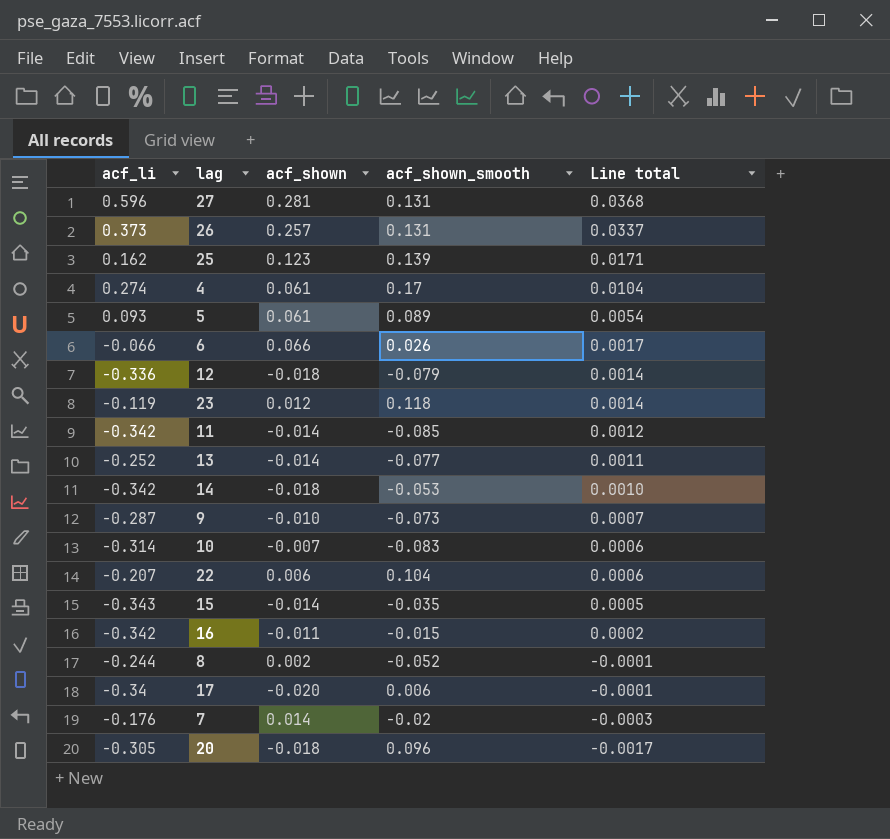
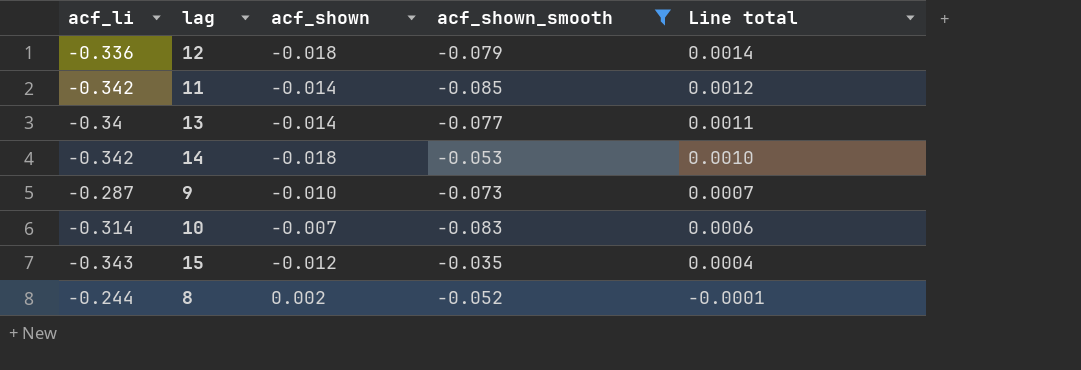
filter: none -> acf_shown_smooth <= -0.035
13 | acf_li: -0.252 -> -0.34
15 | acf_shown: -0.014 -> -0.012
15 | Line total: 0.0005 -> 0.0004

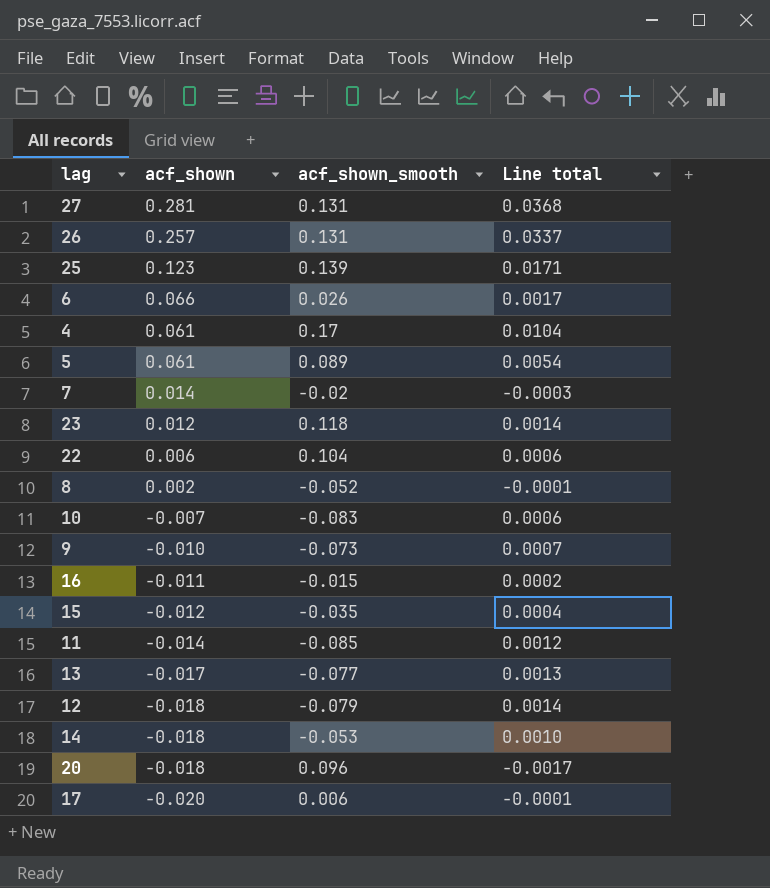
filter: acf_shown_smooth <= -0.035 -> none
row order: Line total descending -> acf_shown descending
column acf_li | position: 1 -> none
13 | acf_shown: -0.014 -> -0.017
13 | Line total: 0.0011 -> 0.0013

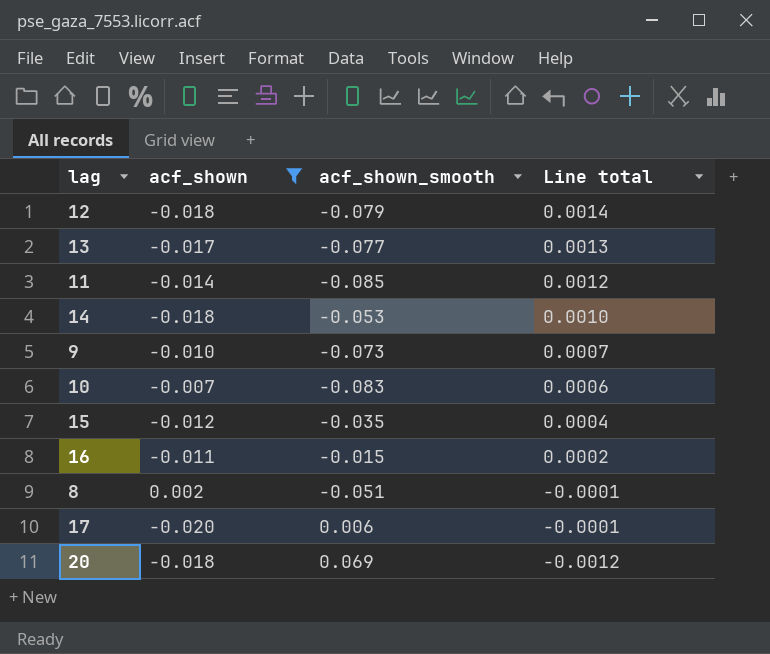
filter: none -> acf_shown <= 0.002
row order: acf_shown descending -> Line total descending
8 | acf_shown_smooth: -0.052 -> -0.051
20 | acf_shown_smooth: 0.096 -> 0.069
20 | Line total: -0.0017 -> -0.0012

